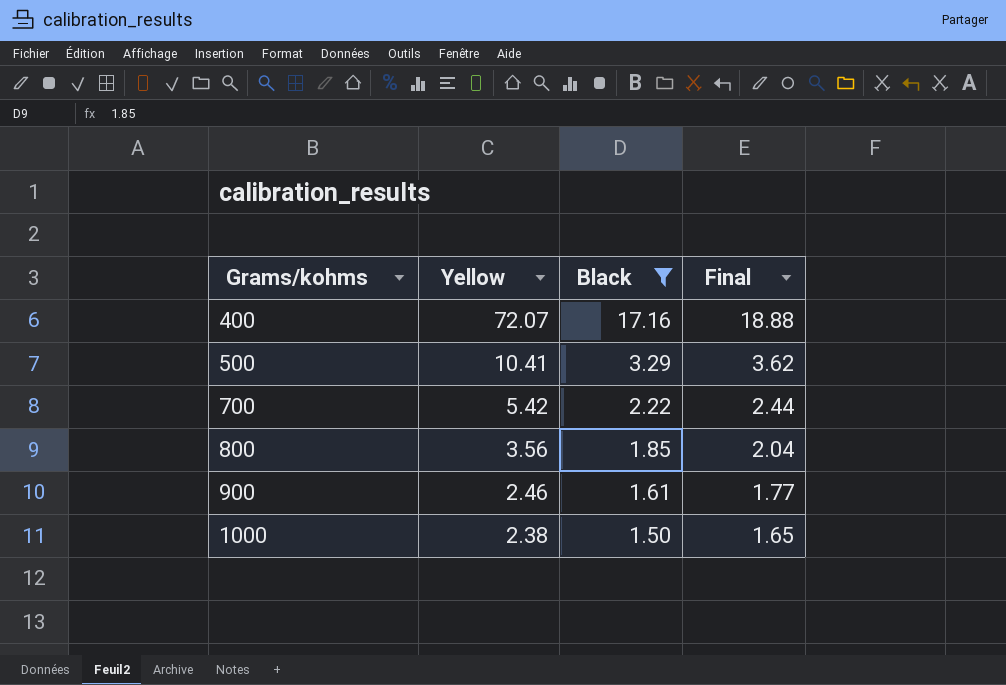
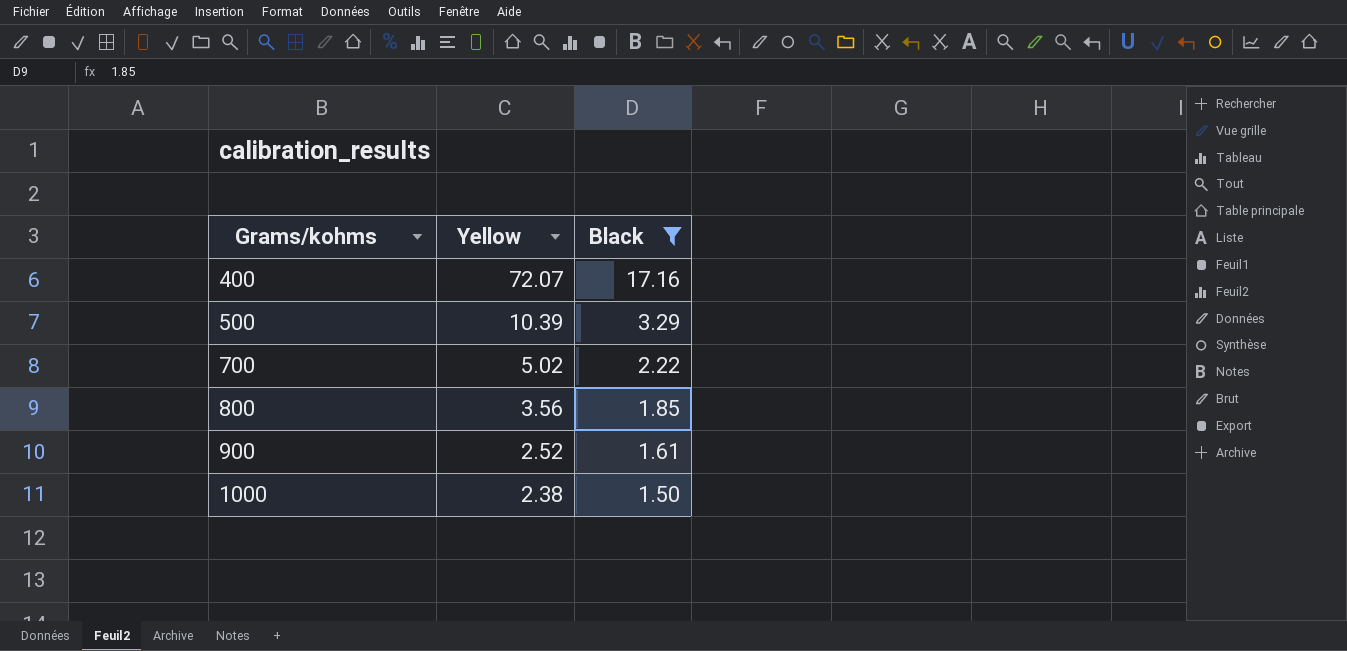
column Final | formula: [Black] * 1.1 -> none
500 | Yellow: 10.41 -> 10.39
700 | Yellow: 5.42 -> 5.02
900 | Yellow: 2.46 -> 2.52

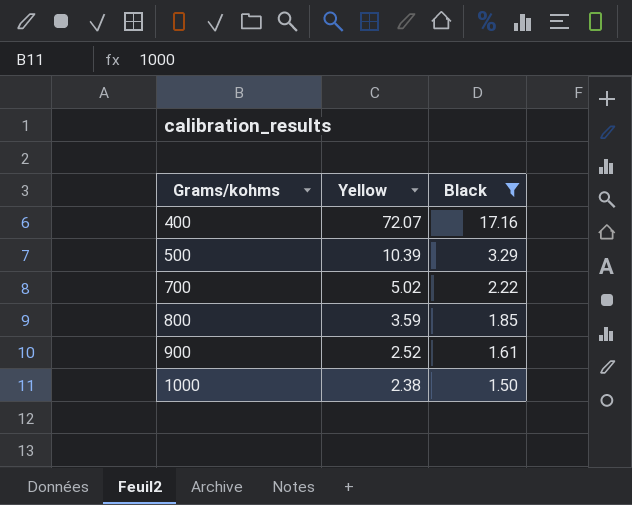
800 | Yellow: 3.56 -> 3.59

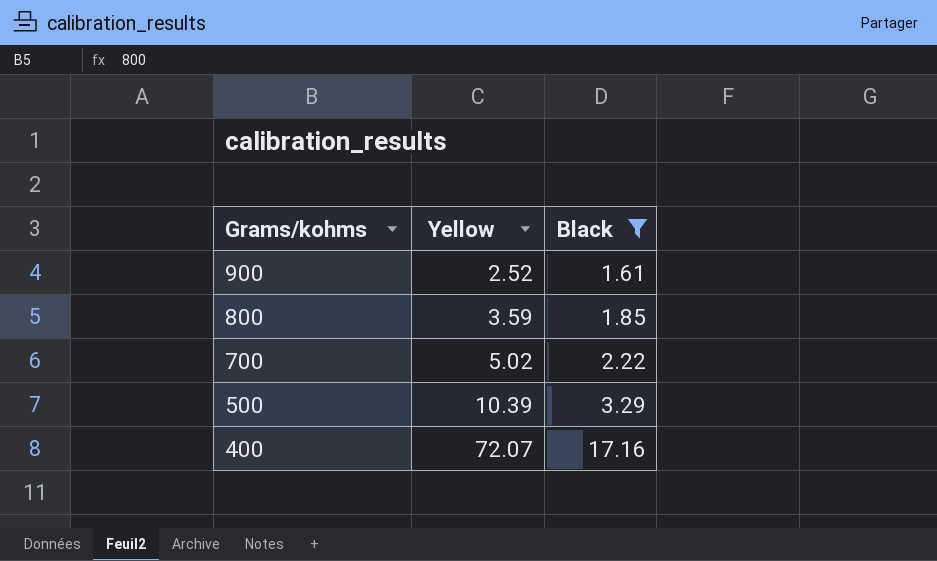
row order: Grams/kohms ascending -> Grams/kohms descending
row 1000: 2.38 | 1.50 -> none

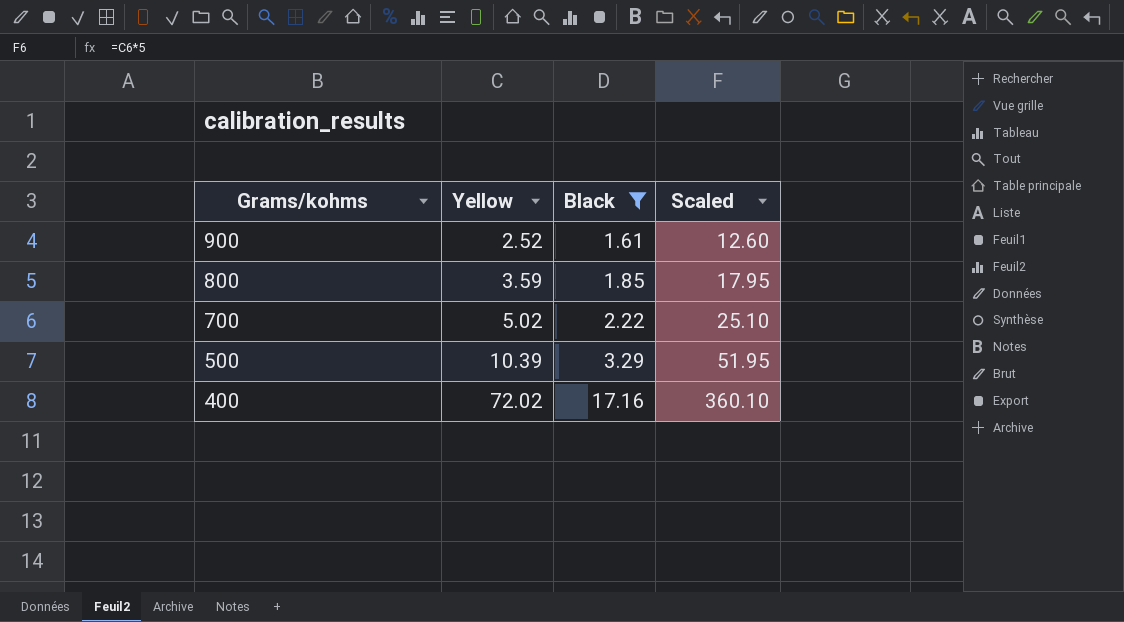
column Scaled | formula: none -> [Yellow] * 5
400 | Yellow: 72.07 -> 72.02

